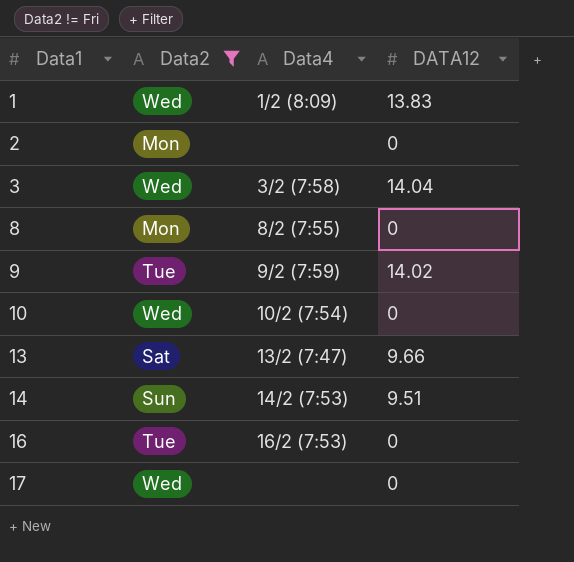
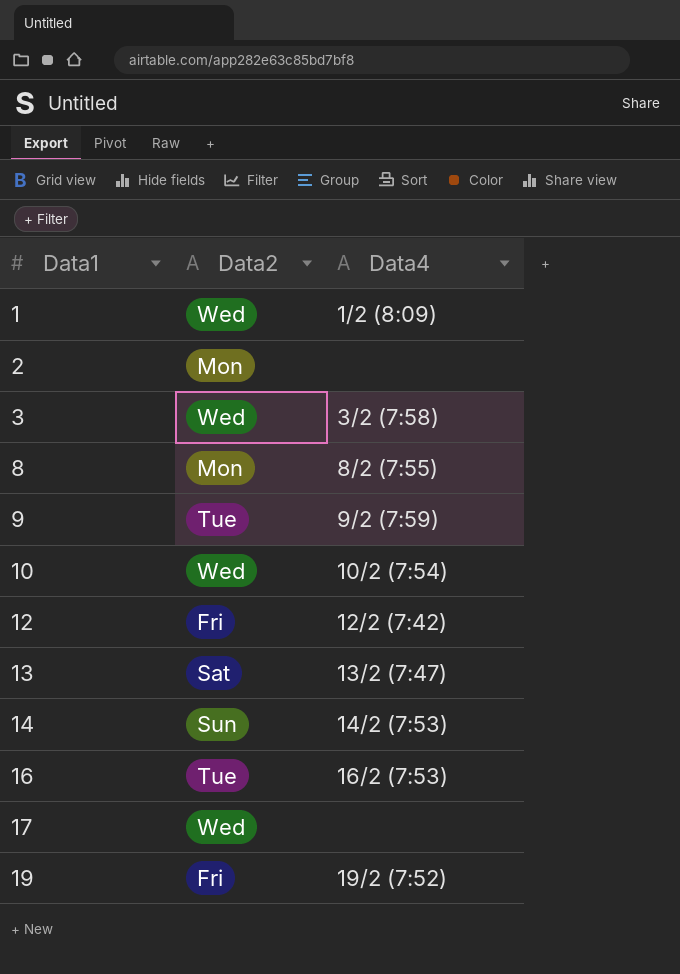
filter: Data2 != Fri -> none
column DATA12 | position: 4 -> none

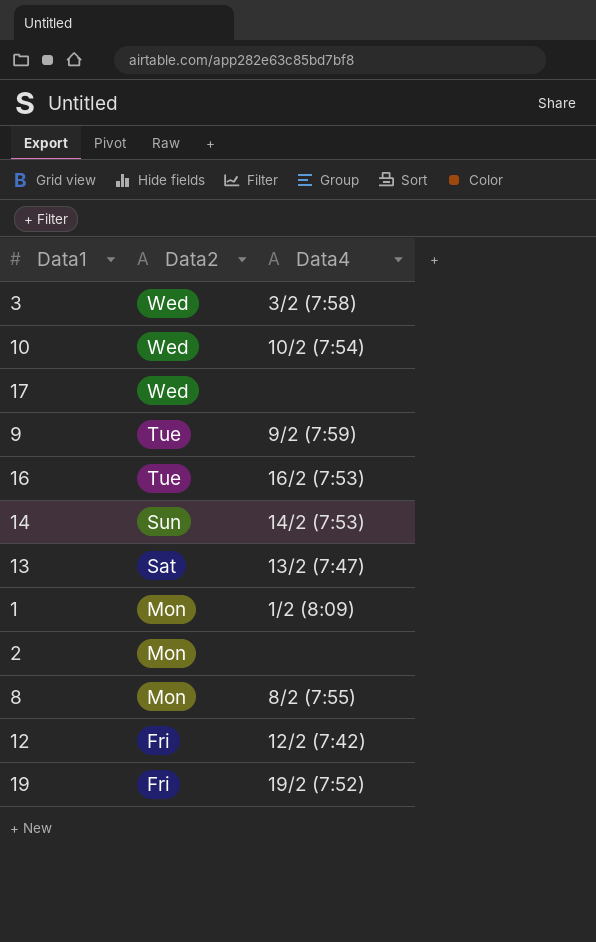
row order: Data1 ascending -> Data2 descending
1 | Data2: Wed -> Mon

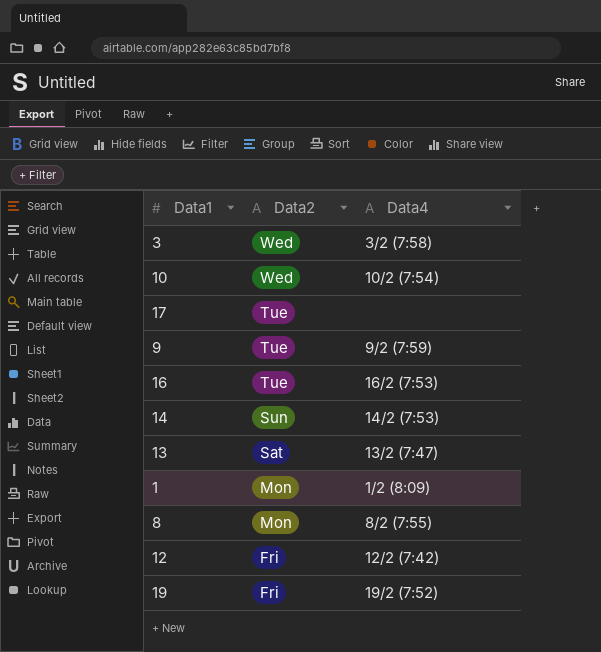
row 2: Mon | none -> none
17 | Data2: Wed -> Tue

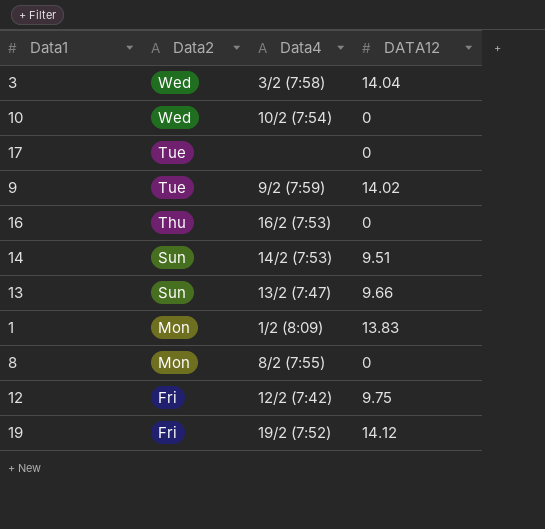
column DATA12 | position: none -> 4
16 | Data2: Tue -> Thu
13 | Data2: Sat -> Sun

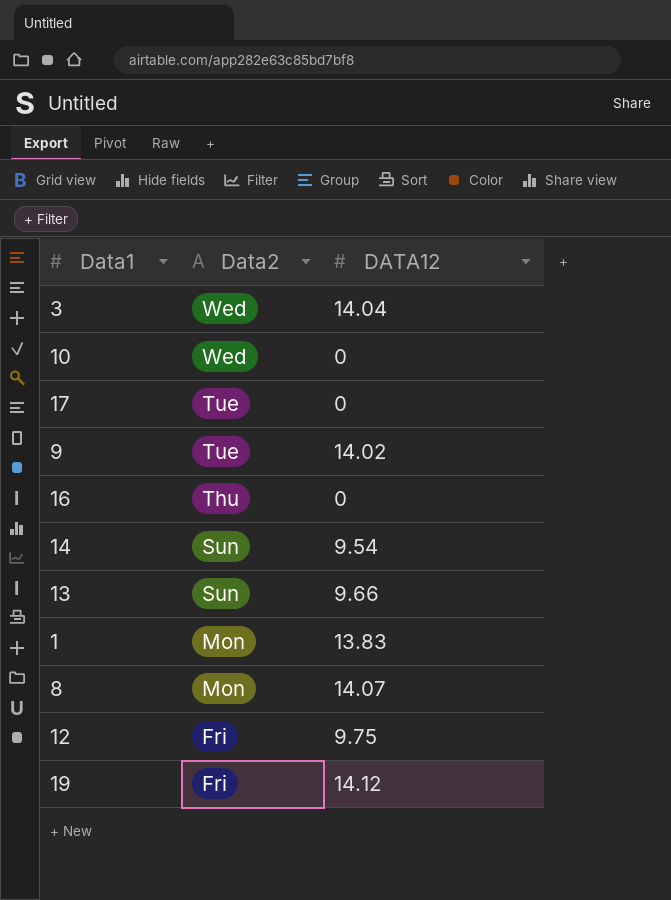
column Data4 | position: 3 -> none
14 | DATA12: 9.51 -> 9.54
8 | DATA12: 0 -> 14.07

